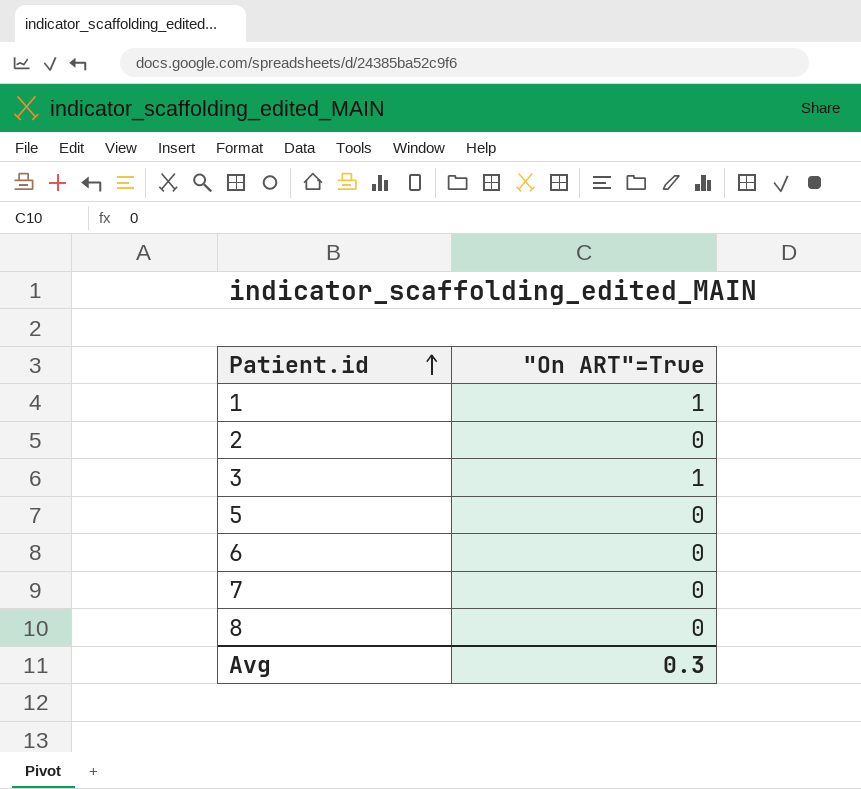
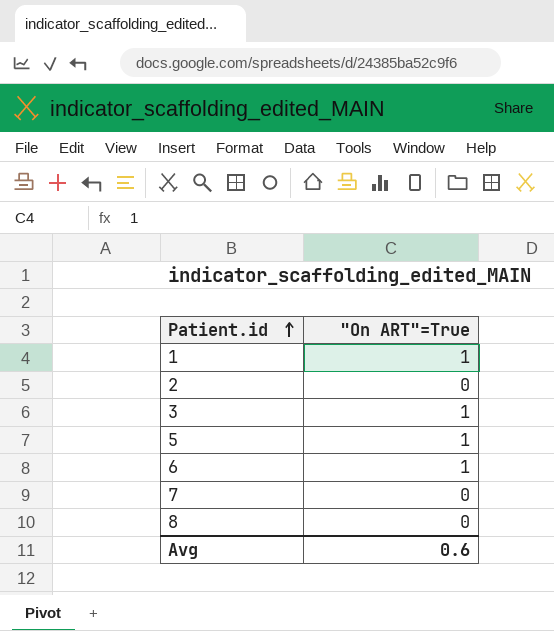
5 | "On ART"=True: 0 -> 1
6 | "On ART"=True: 0 -> 1
Avg | "On ART"=True: 0.3 -> 0.6

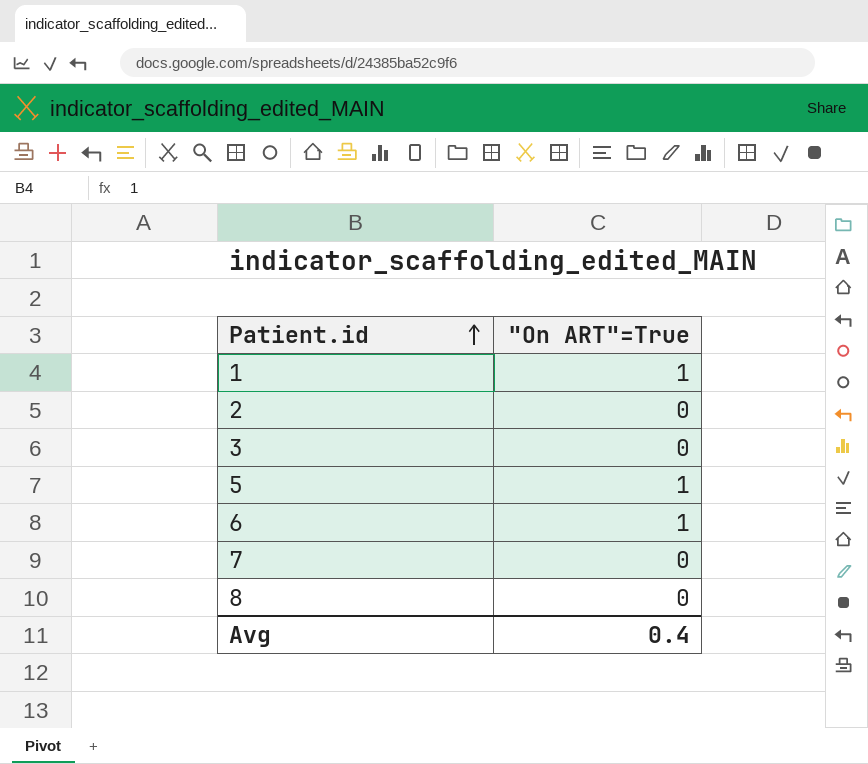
3 | "On ART"=True: 1 -> 0
Avg | "On ART"=True: 0.6 -> 0.4

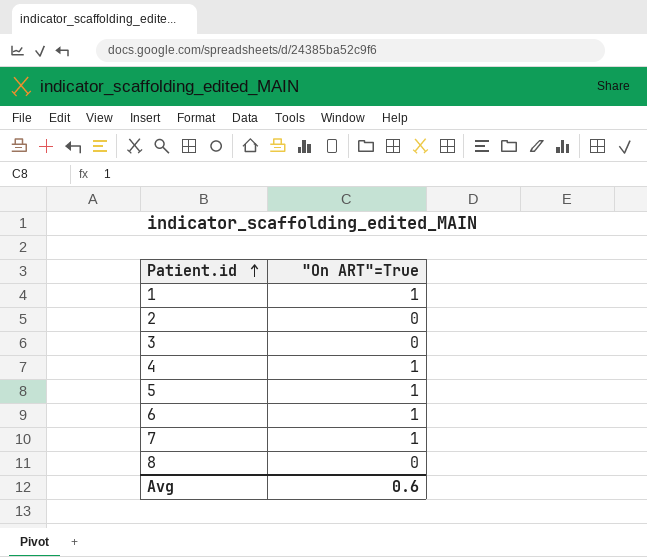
row 4: none -> 1
7 | "On ART"=True: 0 -> 1
Avg | "On ART"=True: 0.4 -> 0.6

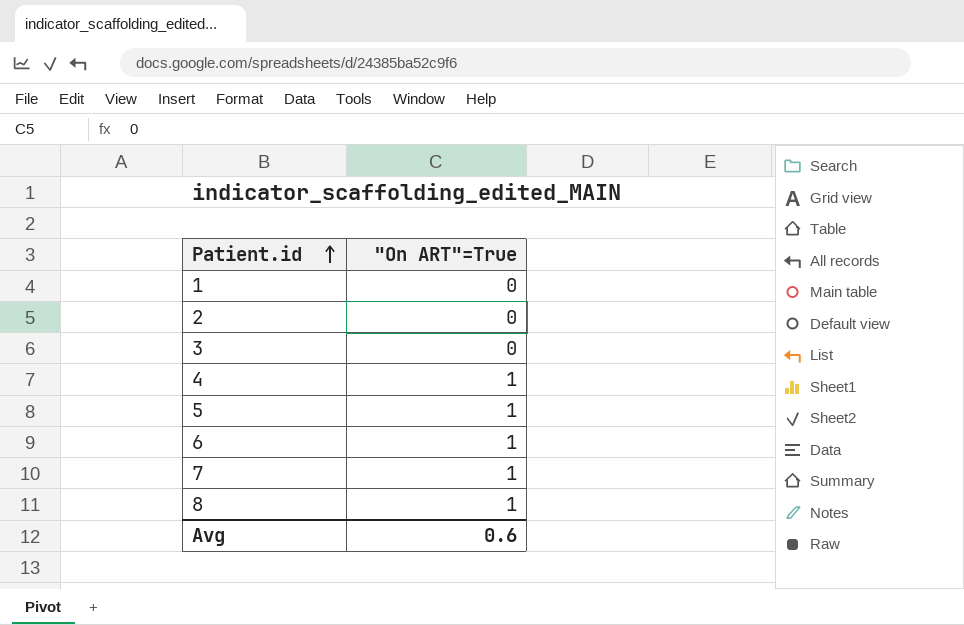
1 | "On ART"=True: 1 -> 0
8 | "On ART"=True: 0 -> 1

